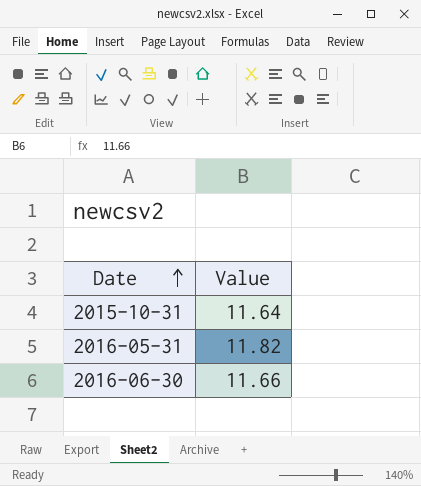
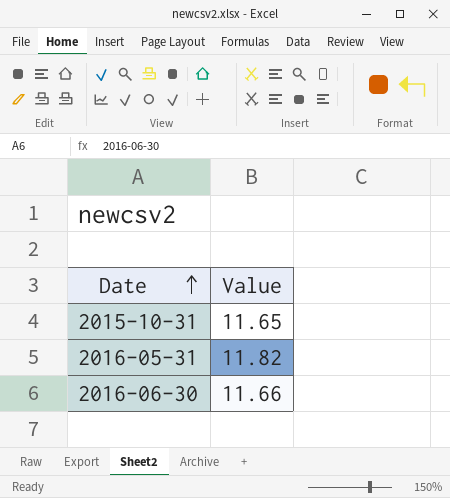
2015-10-31 | Value: 11.64 -> 11.65

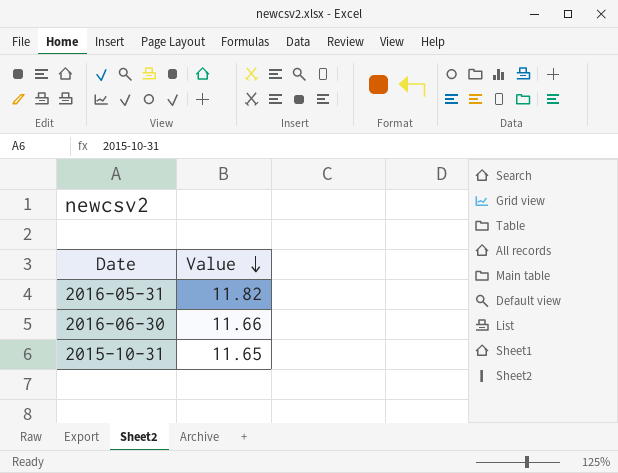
row order: Date ascending -> Value descending

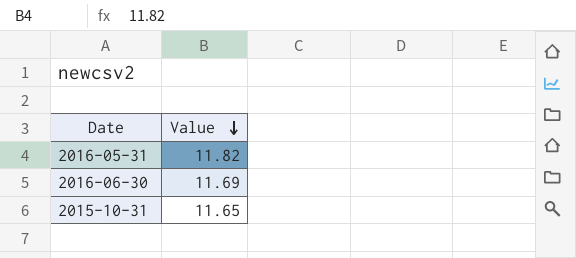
2016-06-30 | Value: 11.66 -> 11.69

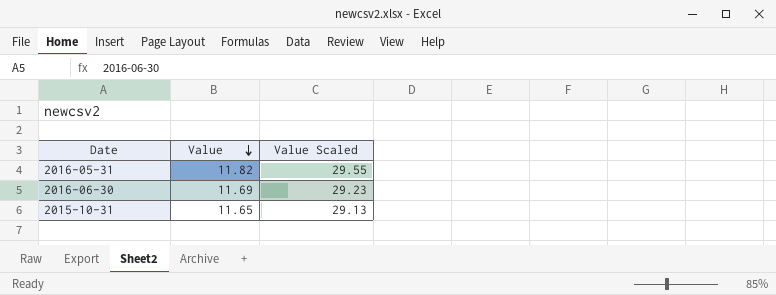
column Value Scaled | formula: none -> [Value] * 2.5

